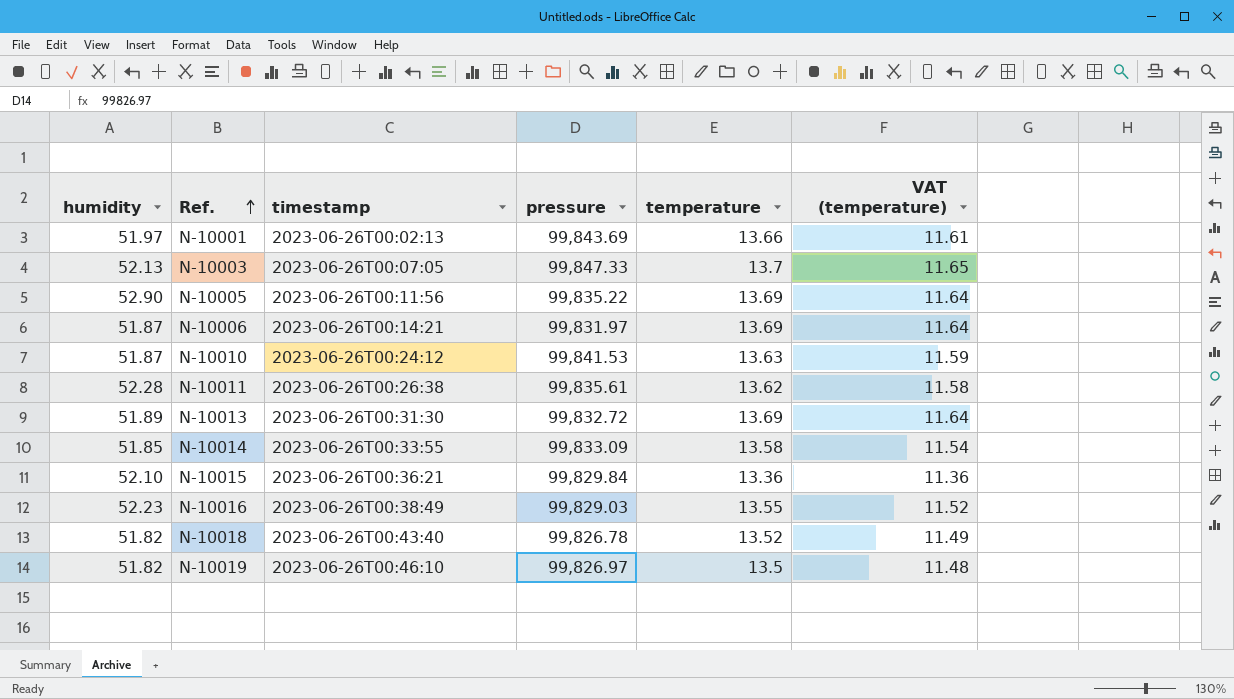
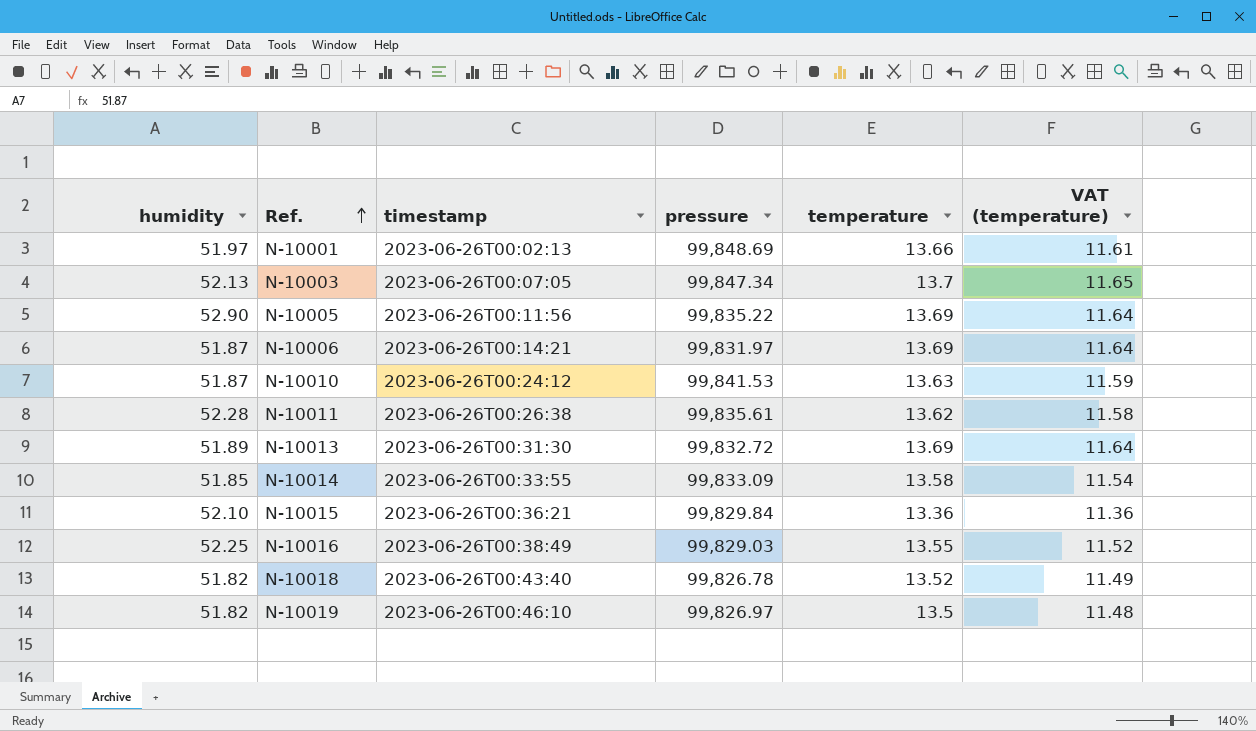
N-10001 | pressure: 99,843.69 -> 99,848.69
N-10003 | pressure: 99,847.33 -> 99,847.34
N-10016 | humidity: 52.23 -> 52.25

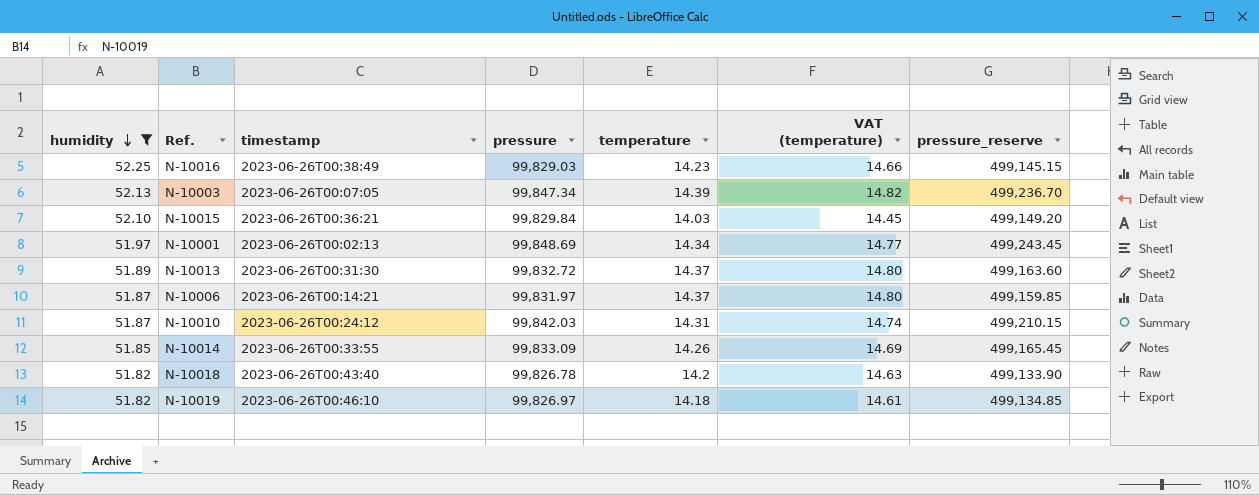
filter: none -> humidity <= 52.25
row order: Ref. ascending -> humidity descending
column VAT (temperature) | formula: [temperature] * 0.85 -> [temperature] * 1.03
column pressure_reserve | formula: none -> [pressure] * 5
N-10016 | temperature: 13.55 -> 14.23
N-10003 | temperature: 13.7 -> 14.39
N-10015 | temperature: 13.36 -> 14.03
N-10001 | temperature: 13.66 -> 14.34
N-10013 | temperature: 13.69 -> 14.37
N-10006 | temperature: 13.69 -> 14.37
N-10010 | pressure: 99,841.53 -> 99,842.03
N-10010 | temperature: 13.63 -> 14.31
N-10014 | temperature: 13.58 -> 14.26
N-10018 | temperature: 13.52 -> 14.2
N-10019 | temperature: 13.5 -> 14.18

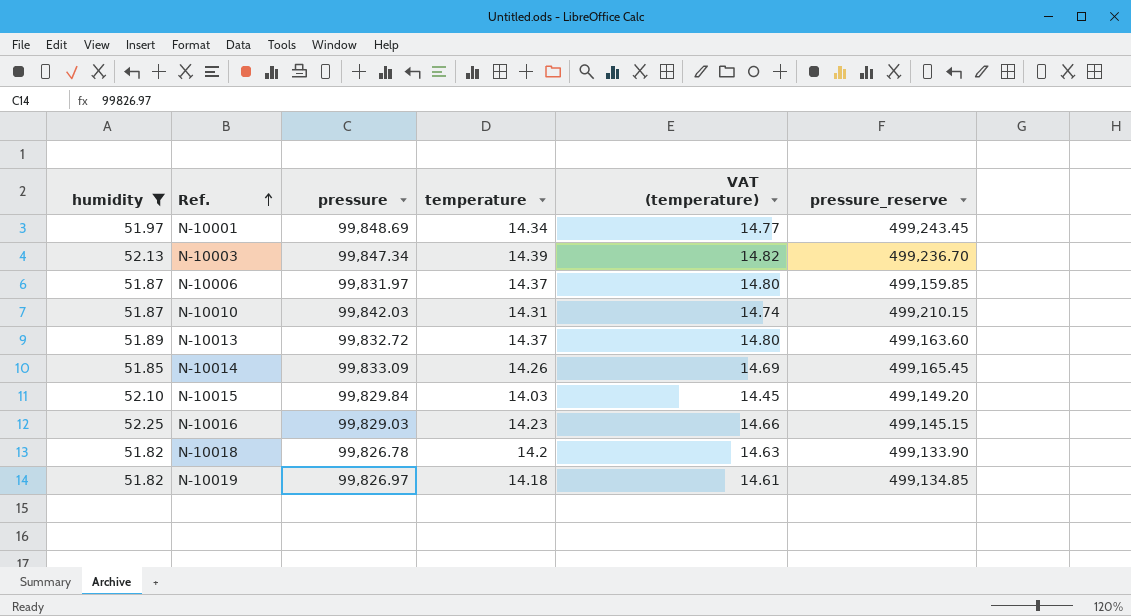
row order: humidity descending -> Ref. ascending
column timestamp | position: 3 -> none

